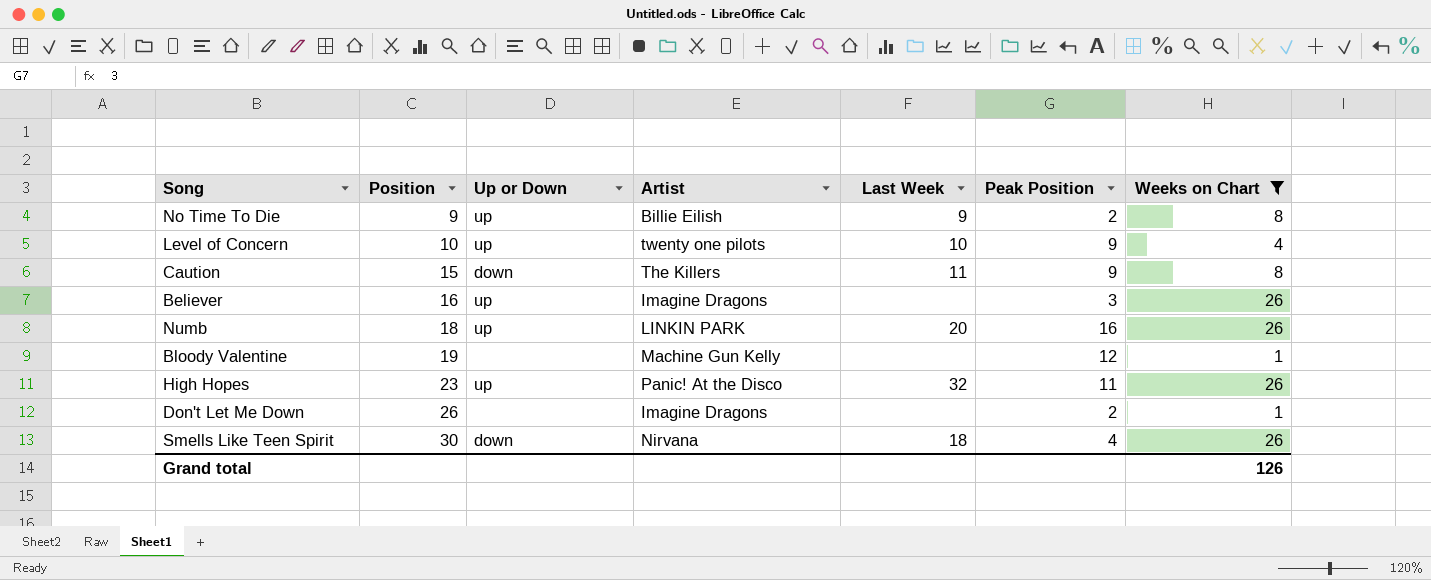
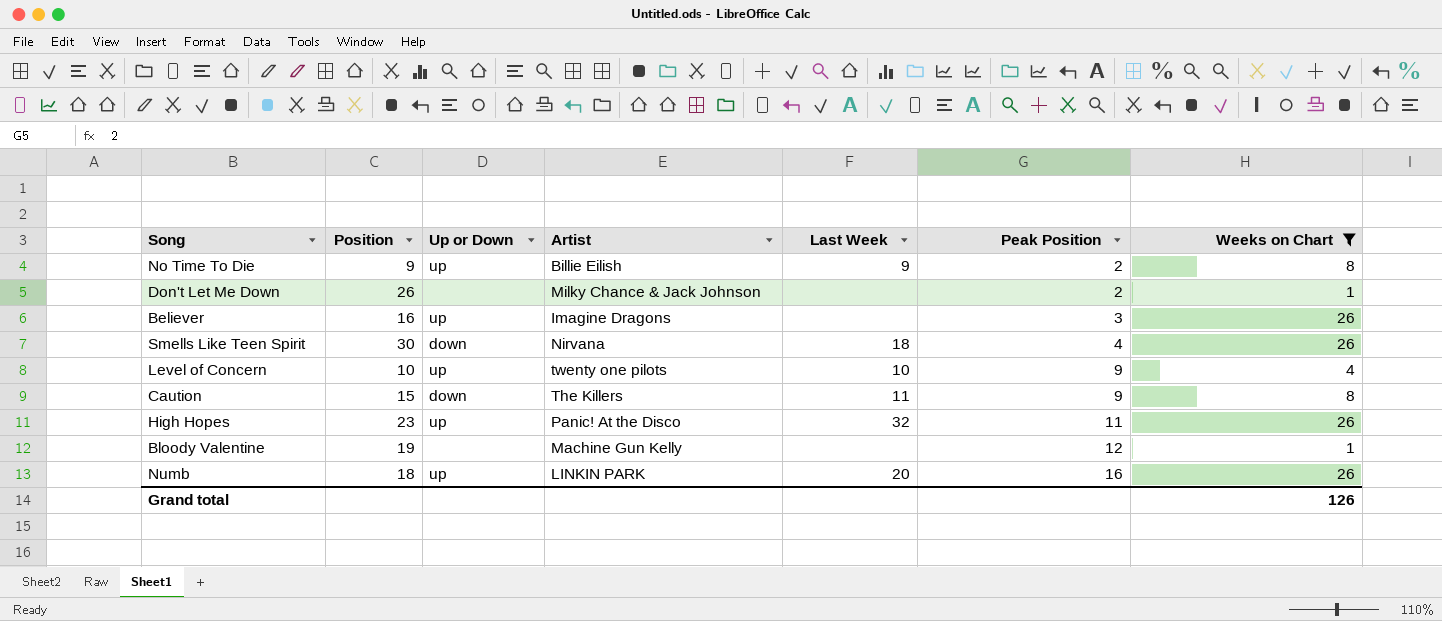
row order: Position ascending -> Peak Position ascending
Don't Let Me Down | Artist: Imagine Dragons -> Milky Chance & Jack Johnson

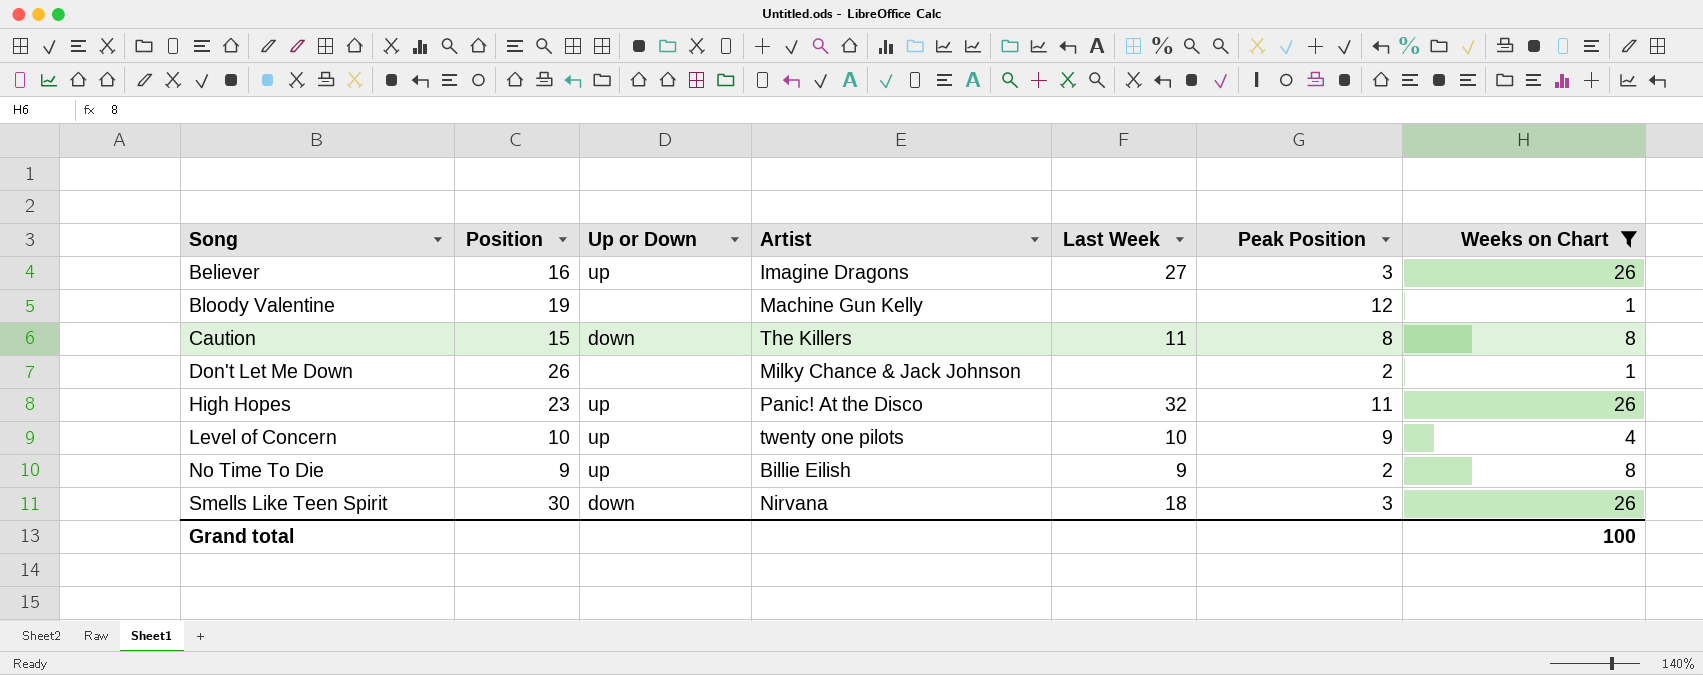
row order: Peak Position ascending -> Song ascending
row Numb: 18 | up | LINKIN PARK | 20 | 16 | 26 -> none
Believer | Last Week: none -> 27
Caution | Peak Position: 9 -> 8
Smells Like Teen Spirit | Peak Position: 4 -> 3
Grand total | Weeks on Chart: 126 -> 100

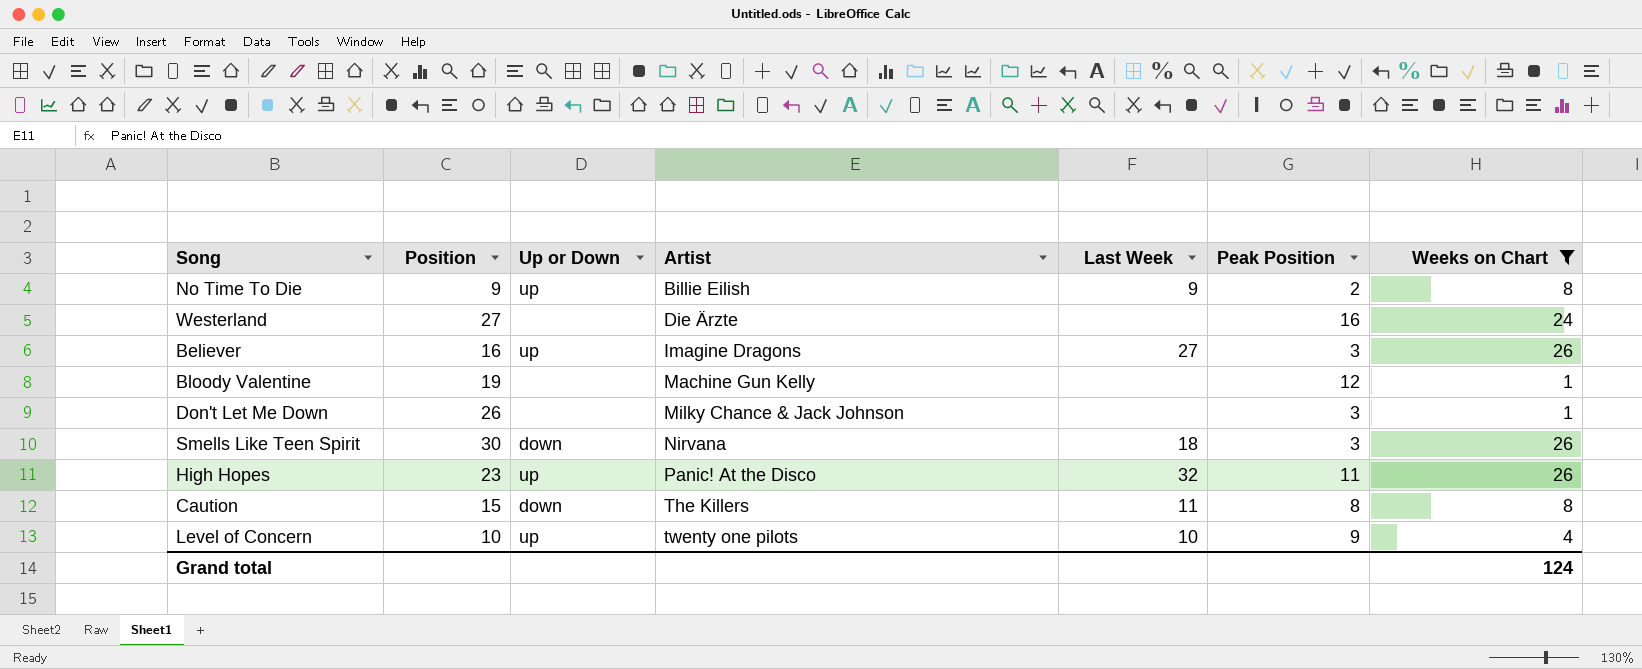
row order: Song ascending -> Artist ascending
row Westerland: none -> 27 | none | Die Ärzte | none | 16 | 24
Don't Let Me Down | Peak Position: 2 -> 3
Grand total | Weeks on Chart: 100 -> 124

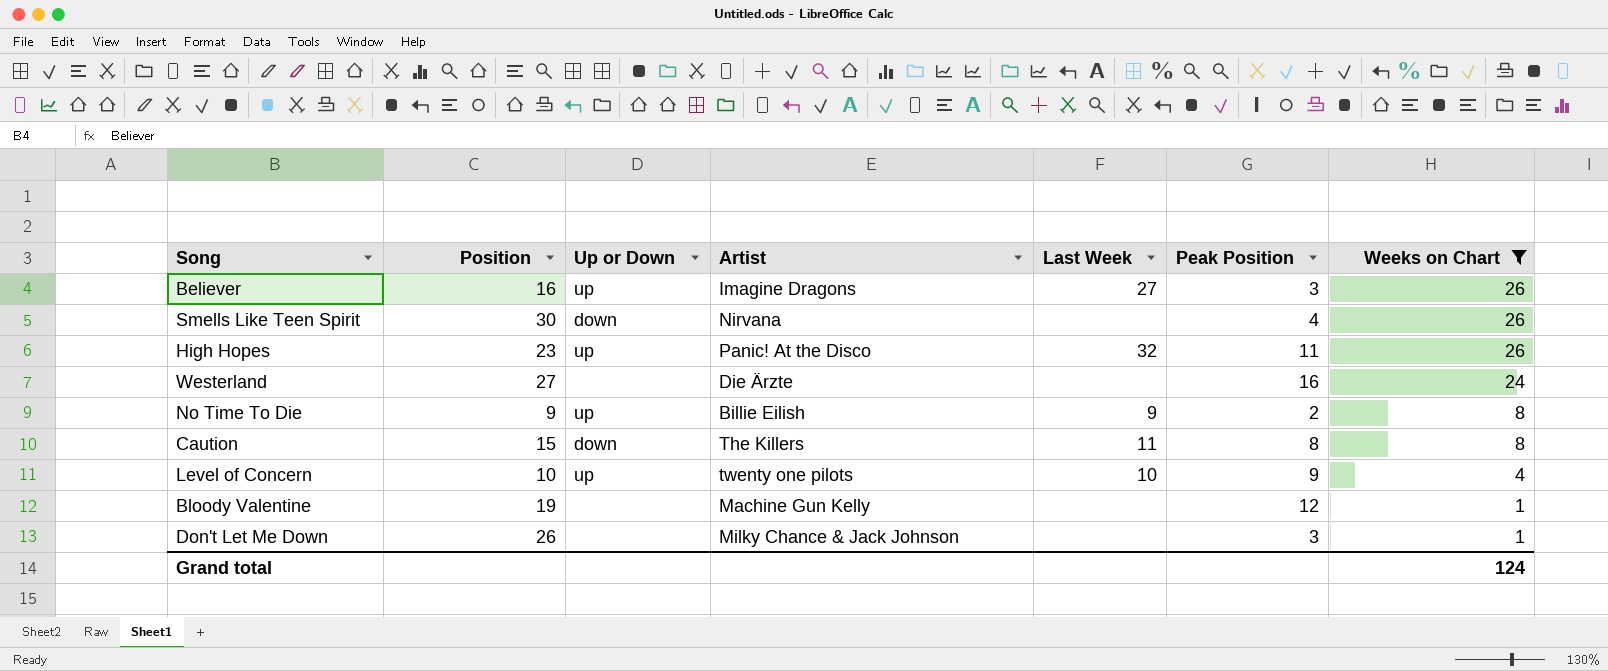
row order: Artist ascending -> Weeks on Chart descending
Smells Like Teen Spirit | Last Week: 18 -> none
Smells Like Teen Spirit | Peak Position: 3 -> 4

